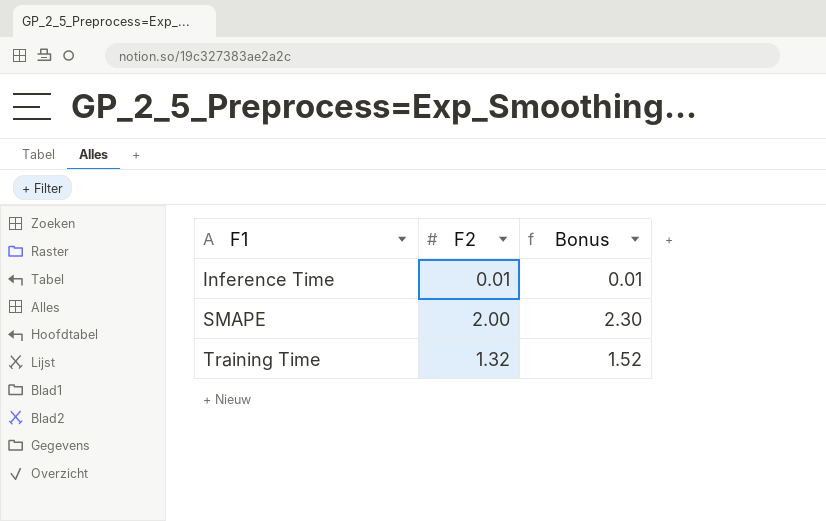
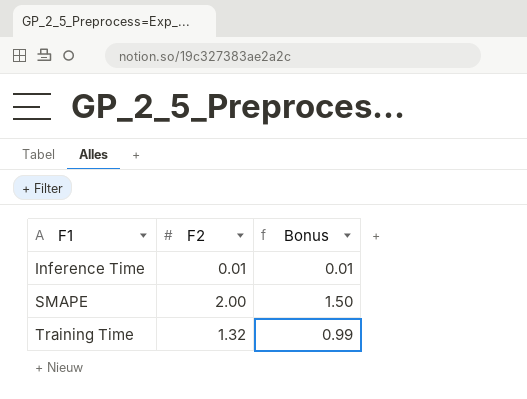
column Bonus | formula: [F2] * 1.15 -> [F2] * 0.75

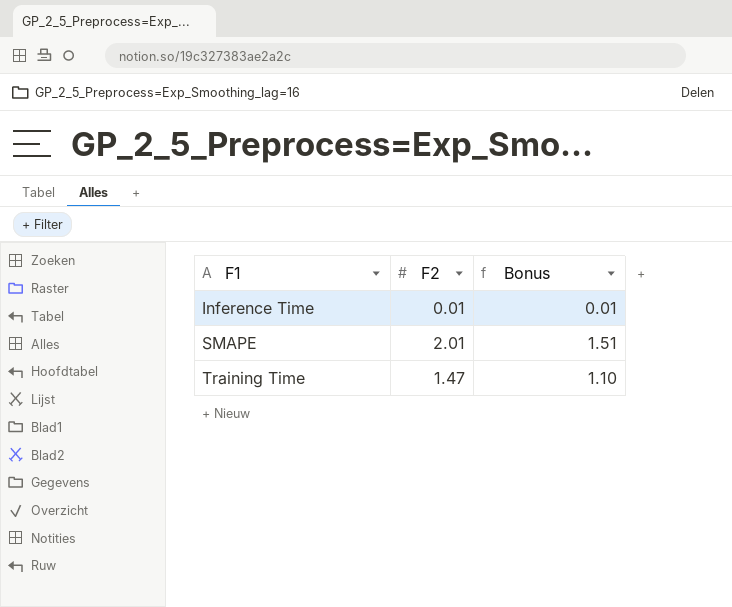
SMAPE | F2: 2.00 -> 2.01
SMAPE | Bonus: 1.50 -> 1.51
Training Time | F2: 1.32 -> 1.47
Training Time | Bonus: 0.99 -> 1.10

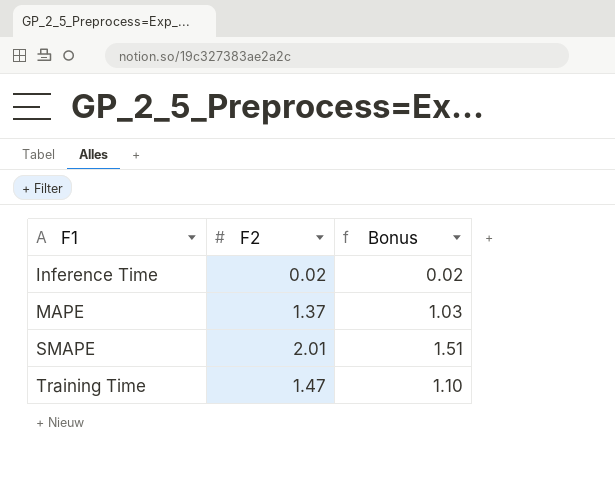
Inference Time | F2: 0.01 -> 0.02
Inference Time | Bonus: 0.01 -> 0.02
row MAPE: none -> 1.37 | 1.03

